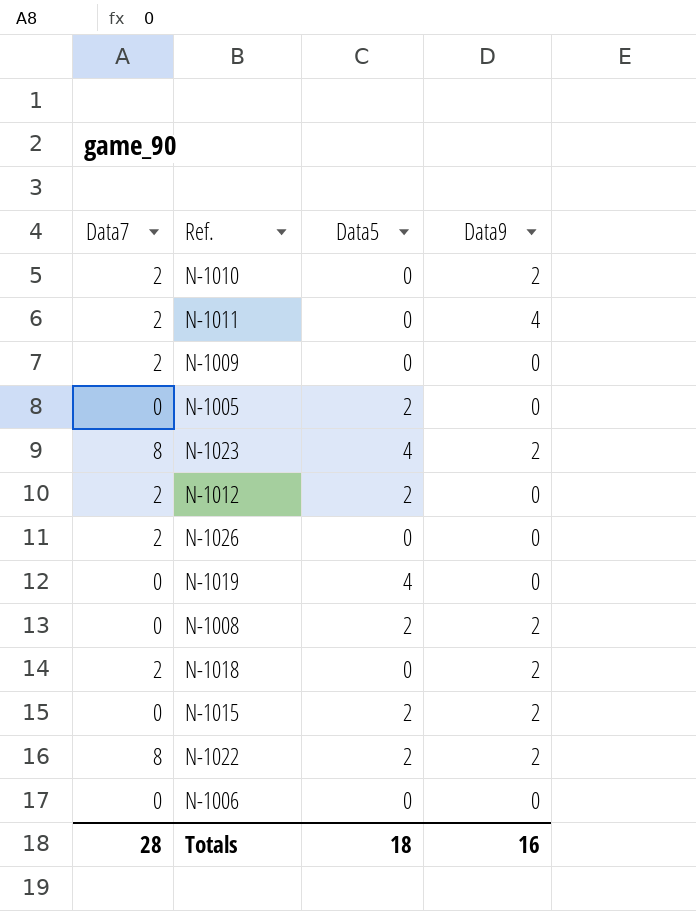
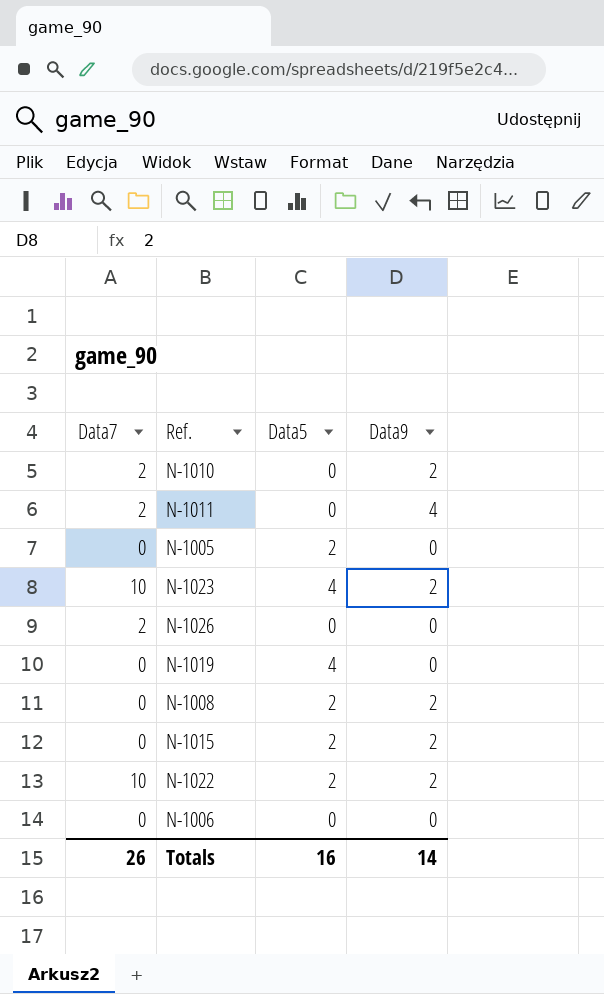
row N-1009: 2 | 0 | 0 -> none
row N-1012: 2 | 2 | 0 -> none
row N-1018: 2 | 0 | 2 -> none
N-1023 | Data7: 8 -> 10
N-1022 | Data7: 8 -> 10
Totals | Data7: 28 -> 26
Totals | Data5: 18 -> 16
Totals | Data9: 16 -> 14

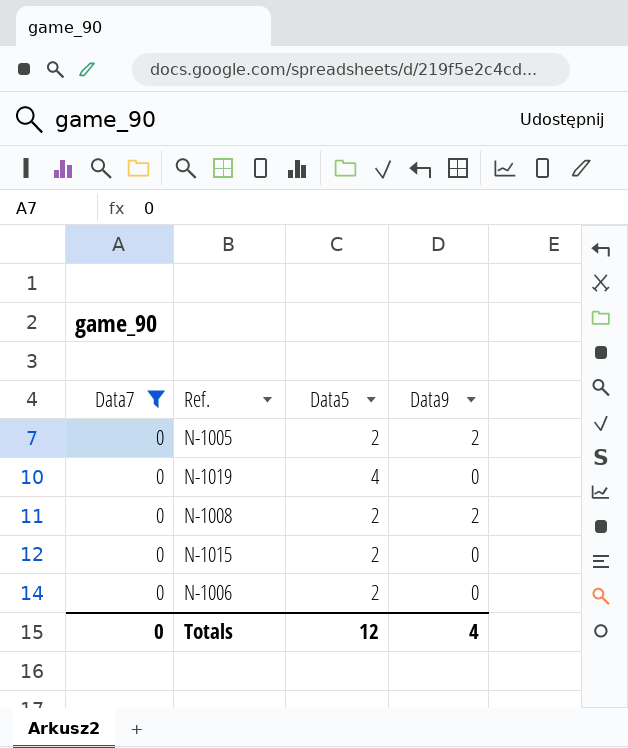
filter: none -> Data7 = 0
N-1005 | Data9: 0 -> 2
N-1015 | Data9: 2 -> 0
N-1006 | Data5: 0 -> 2
Totals | Data7: 26 -> 0
Totals | Data5: 16 -> 12
Totals | Data9: 14 -> 4

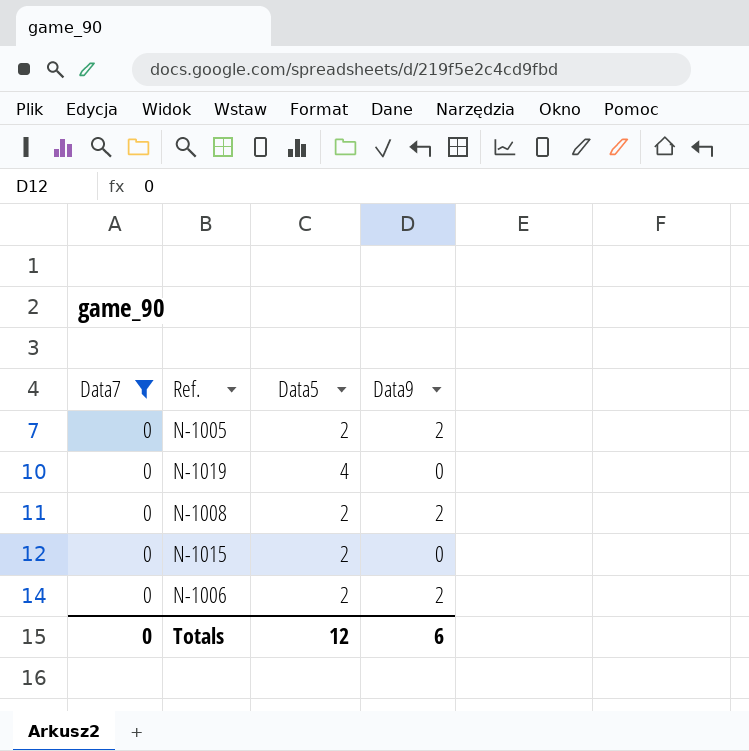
N-1006 | Data9: 0 -> 2
Totals | Data9: 4 -> 6

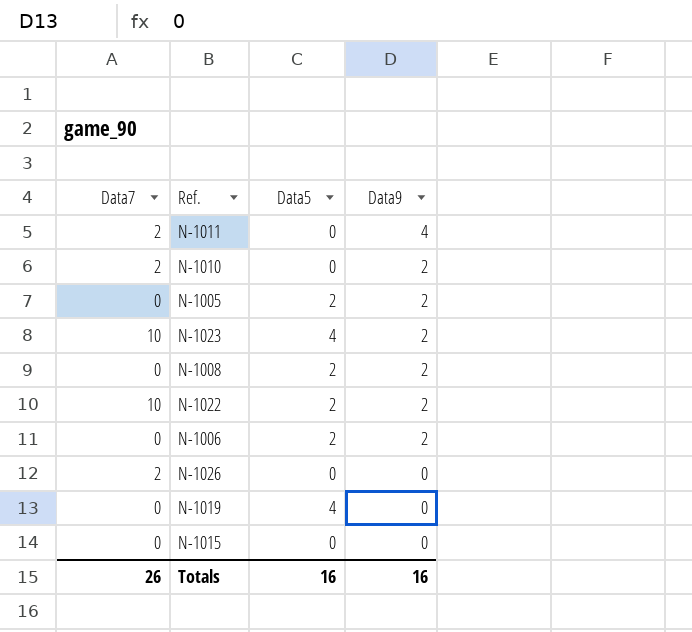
filter: Data7 = 0 -> none
row order: none -> Data9 descending
N-1015 | Data5: 2 -> 0
Totals | Data7: 0 -> 26
Totals | Data5: 12 -> 16
Totals | Data9: 6 -> 16

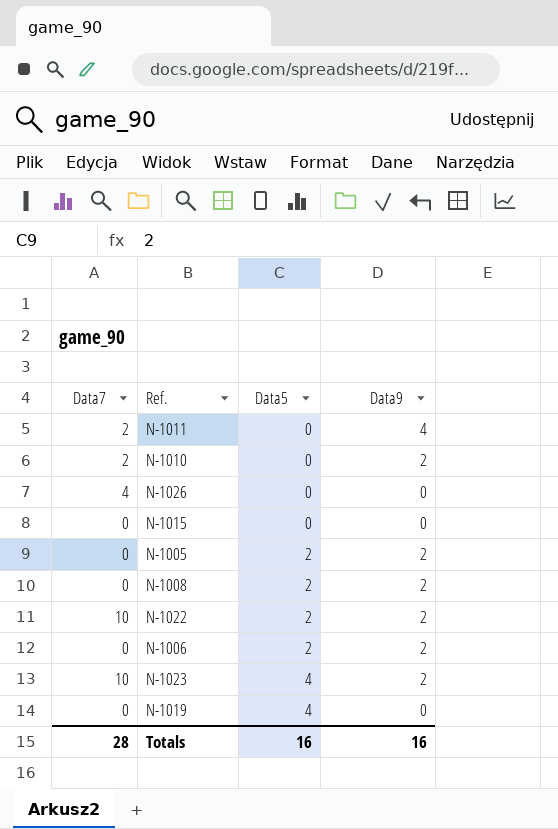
row order: Data9 descending -> Data5 ascending
N-1026 | Data7: 2 -> 4
Totals | Data7: 26 -> 28

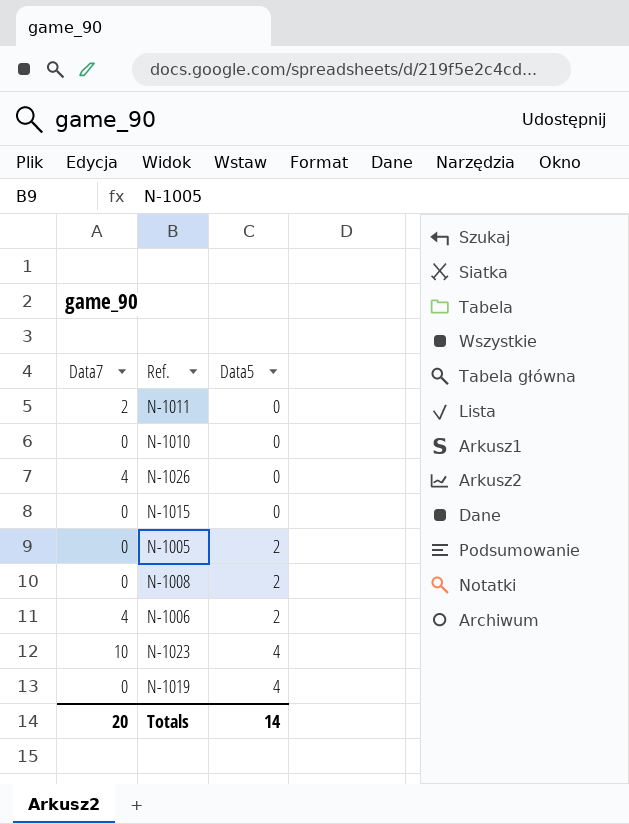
column Data9 | position: 4 -> none
row N-1022: 10 | 2 | 2 -> none
N-1010 | Data7: 2 -> 0
N-1006 | Data7: 0 -> 4
Totals | Data7: 28 -> 20
Totals | Data5: 16 -> 14

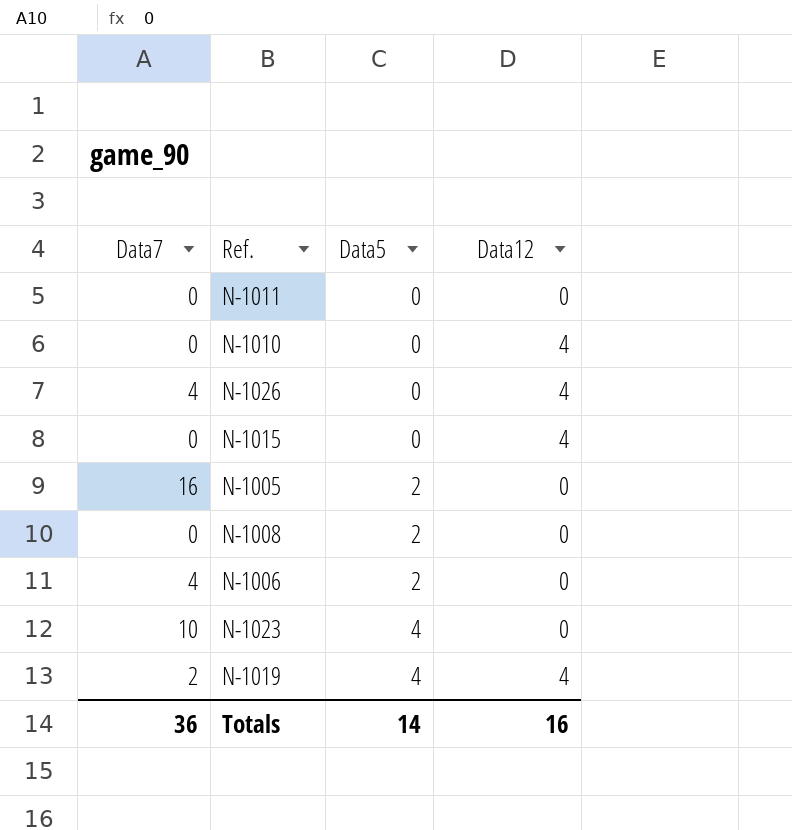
column Data12 | position: none -> 4
N-1011 | Data7: 2 -> 0
N-1005 | Data7: 0 -> 16
N-1019 | Data7: 0 -> 2
Totals | Data7: 20 -> 36

